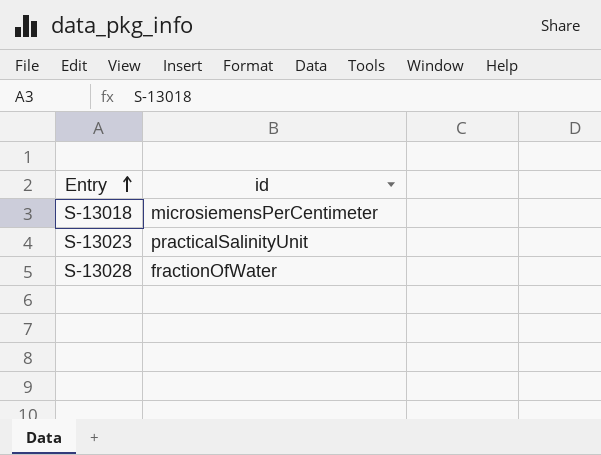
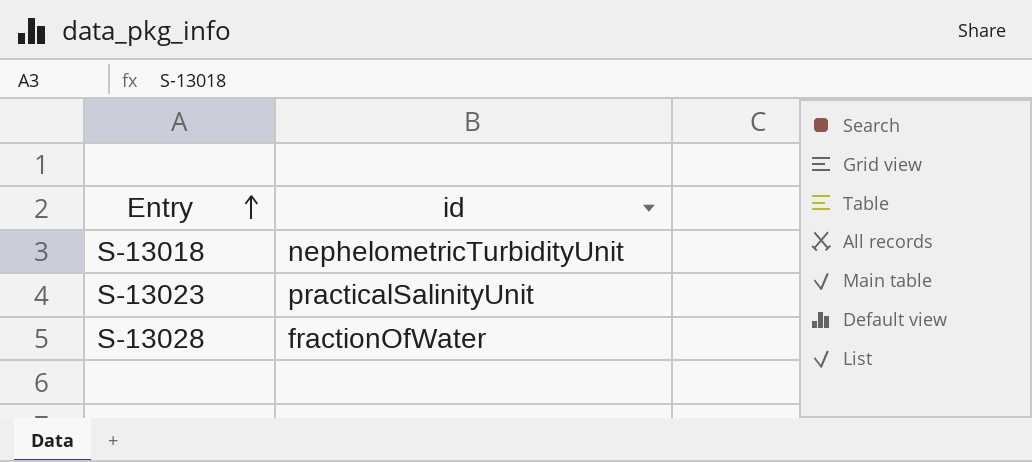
S-13018 | id: microsiemensPerCentimeter -> nephelometricTurbidityUnit

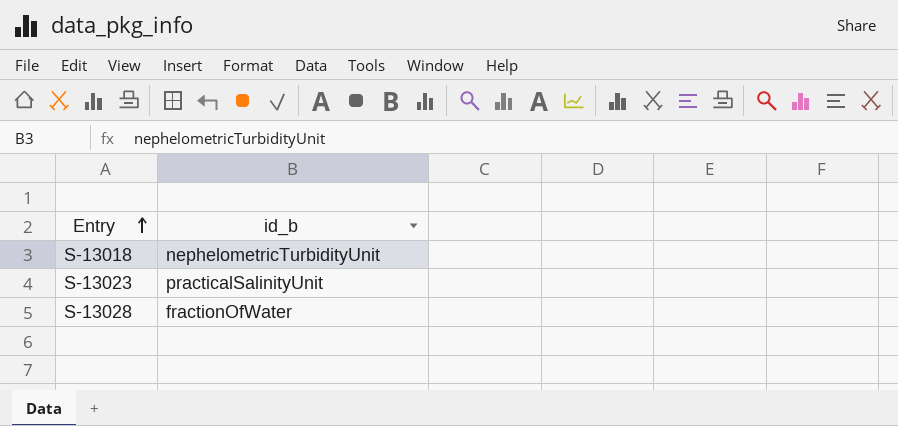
column name: id -> id_b

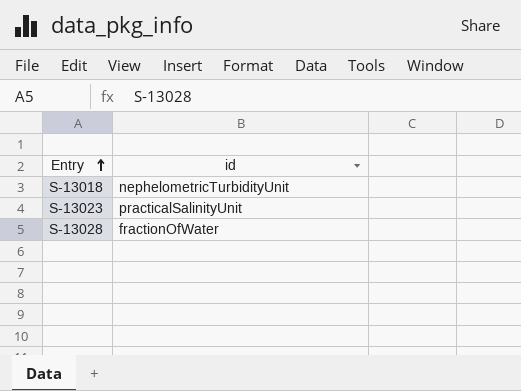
column name: id_b -> id

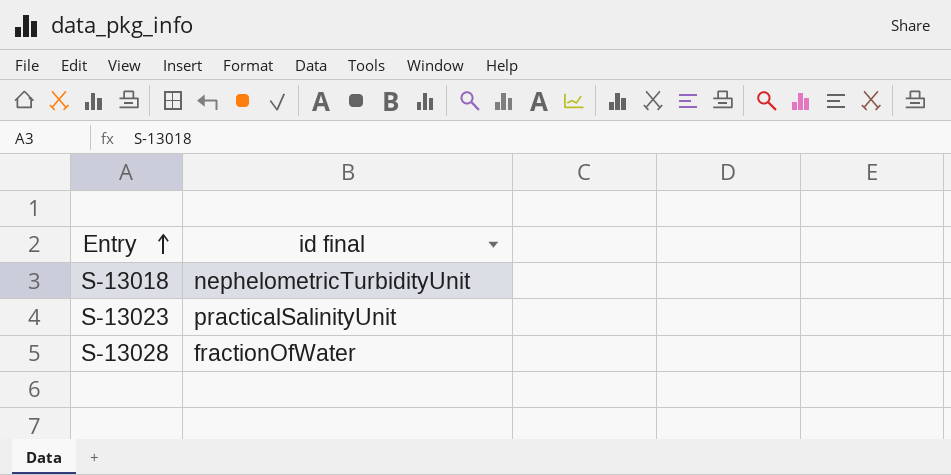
column name: id -> id final

